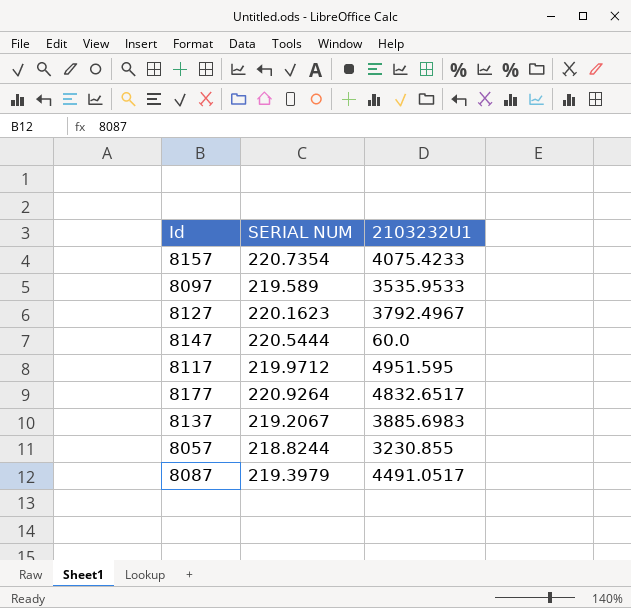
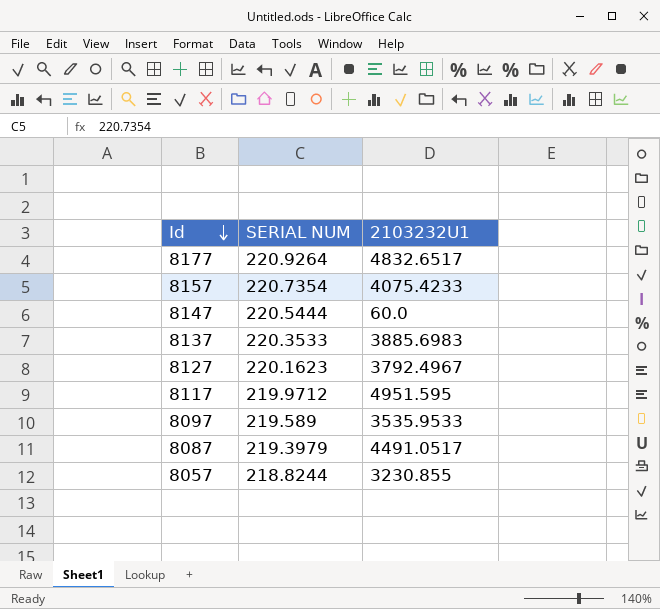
row order: none -> Id descending
8137 | SERIAL NUM: 219.2067 -> 220.3533

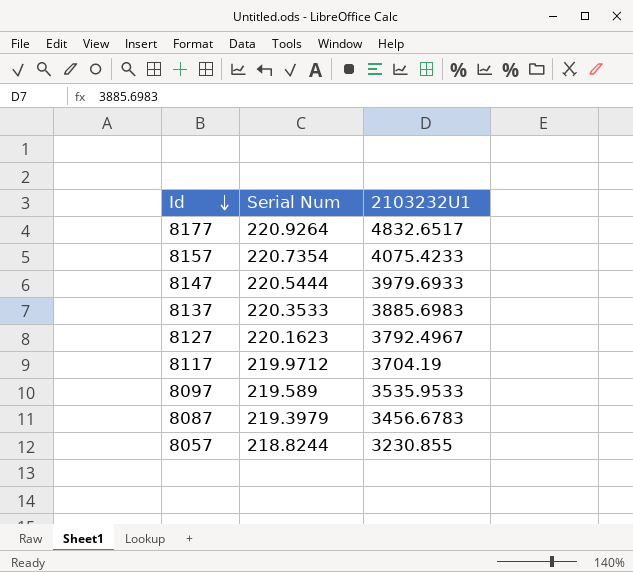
column name: SERIAL NUM -> Serial Num
8147 | 2103232U1: 60.0 -> 3979.6933
8117 | 2103232U1: 4951.595 -> 3704.19
8087 | 2103232U1: 4491.0517 -> 3456.6783

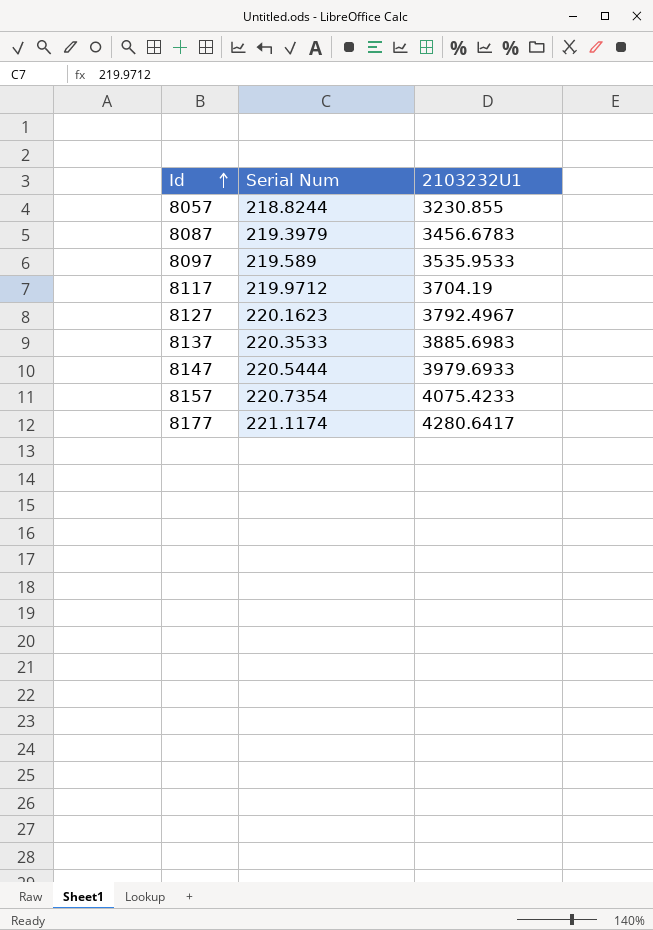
row order: Id descending -> Id ascending
8177 | Serial Num: 220.9264 -> 221.1174
8177 | 2103232U1: 4832.6517 -> 4280.6417

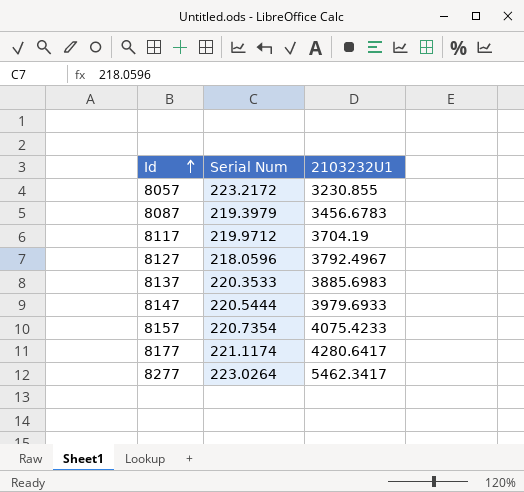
row 8097: 219.589 | 3535.9533 -> none
8057 | Serial Num: 218.8244 -> 223.2172
8127 | Serial Num: 220.1623 -> 218.0596
row 8277: none -> 223.0264 | 5462.3417

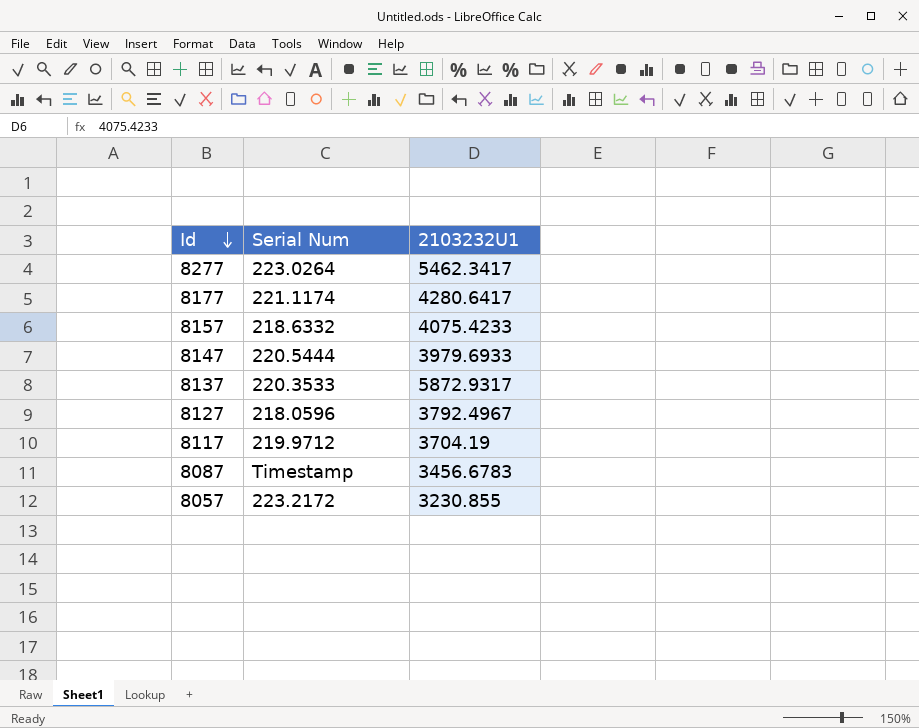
row order: Id ascending -> Id descending
8157 | Serial Num: 220.7354 -> 218.6332
8137 | 2103232U1: 3885.6983 -> 5872.9317
8087 | Serial Num: 219.3979 -> Timestamp

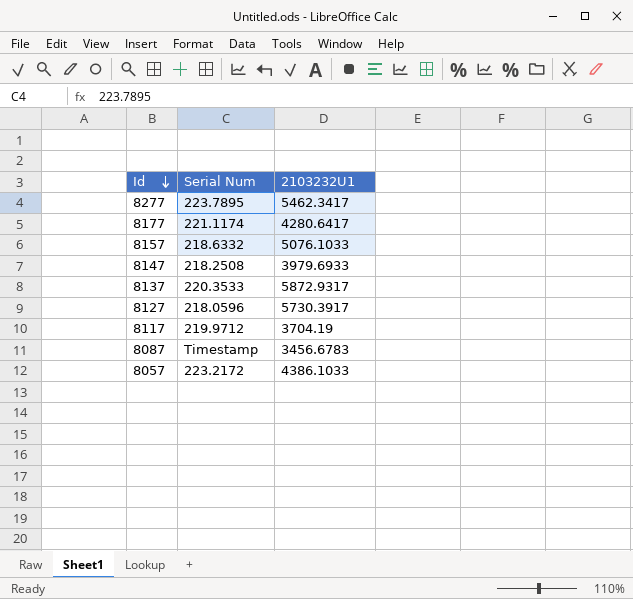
8277 | Serial Num: 223.0264 -> 223.7895
8157 | 2103232U1: 4075.4233 -> 5076.1033
8147 | Serial Num: 220.5444 -> 218.2508
8127 | 2103232U1: 3792.4967 -> 5730.3917
8057 | 2103232U1: 3230.855 -> 4386.1033

